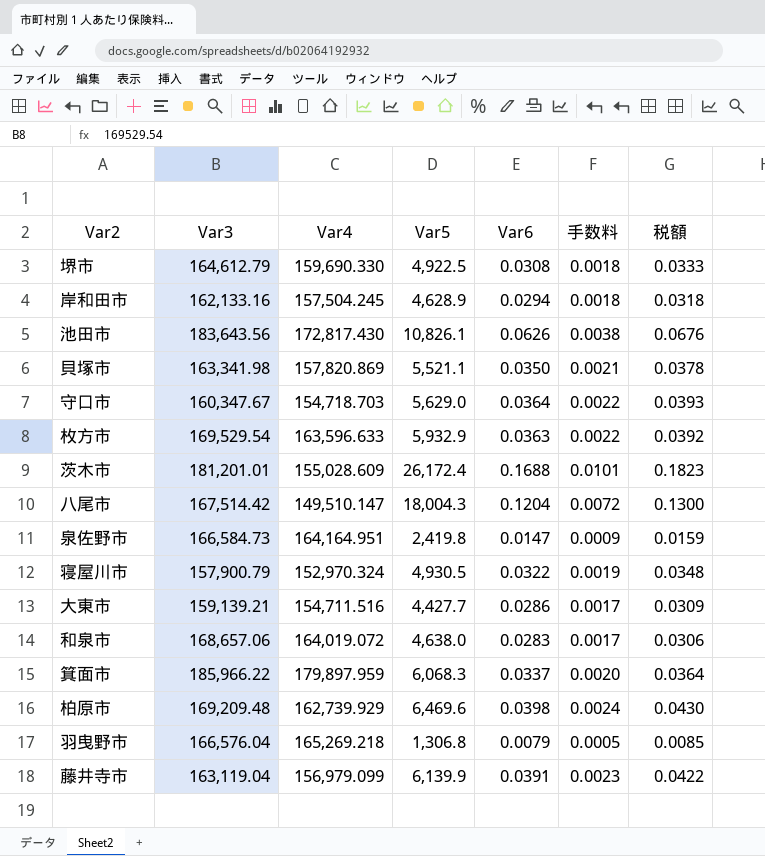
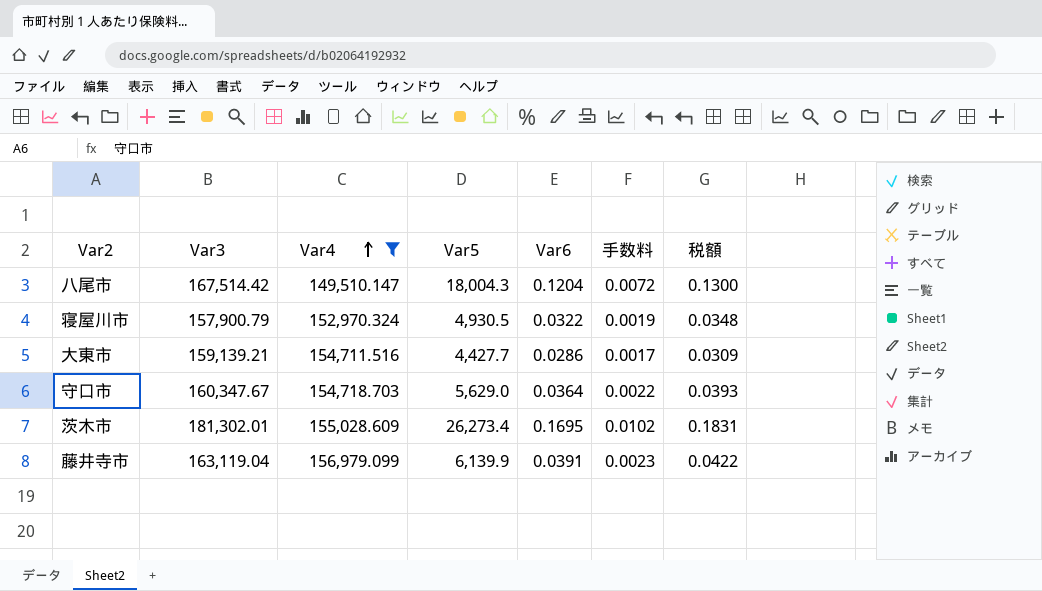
filter: none -> Var4 <= 156,979.099
row order: none -> Var4 ascending
茨木市 | Var3: 181,201.01 -> 181,302.01
茨木市 | Var5: 26,172.4 -> 26,273.4
茨木市 | Var6: 0.1688 -> 0.1695
茨木市 | 手数料: 0.0101 -> 0.0102
茨木市 | 税額: 0.1823 -> 0.1831

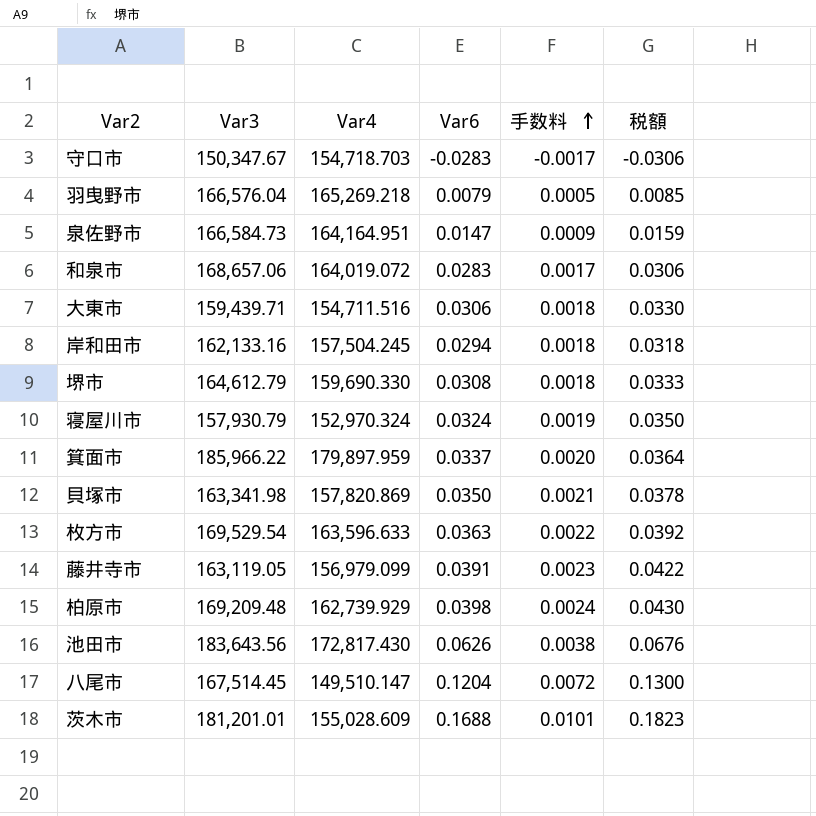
filter: Var4 <= 156,979.099 -> none
row order: Var4 ascending -> 手数料 ascending
column Var5 | formula: [Var3] - [Var4] -> none
守口市 | Var3: 160,347.67 -> 150,347.67
守口市 | Var6: 0.0364 -> -0.0283
守口市 | 手数料: 0.0022 -> -0.0017
守口市 | 税額: 0.0393 -> -0.0306
大東市 | Var3: 159,139.21 -> 159,439.71
大東市 | Var6: 0.0286 -> 0.0306
大東市 | 手数料: 0.0017 -> 0.0018
大東市 | 税額: 0.0309 -> 0.0330
寝屋川市 | Var3: 157,900.79 -> 157,930.79
寝屋川市 | Var6: 0.0322 -> 0.0324
寝屋川市 | 税額: 0.0348 -> 0.0350
藤井寺市 | Var3: 163,119.04 -> 163,119.05
八尾市 | Var3: 167,514.42 -> 167,514.45
茨木市 | Var3: 181,302.01 -> 181,201.01
茨木市 | Var6: 0.1695 -> 0.1688
茨木市 | 手数料: 0.0102 -> 0.0101
茨木市 | 税額: 0.1831 -> 0.1823

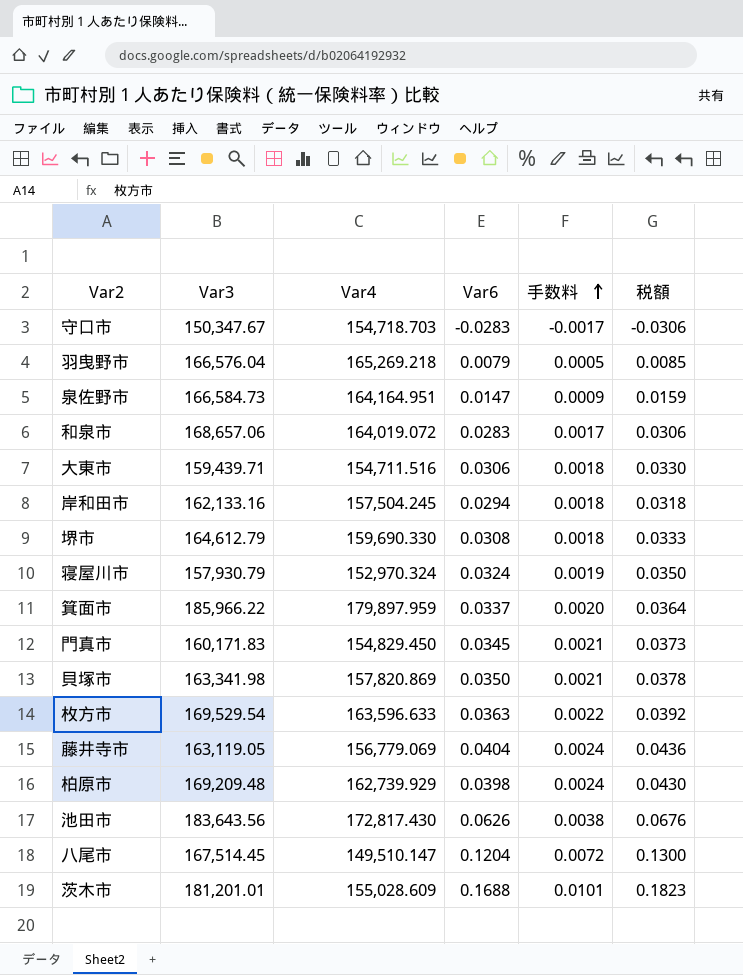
row 門真市: none -> 160,171.83 | 154,829.450 | 0.0345 | 0.0021 | 0.0373
藤井寺市 | Var4: 156,979.099 -> 156,779.069
藤井寺市 | Var6: 0.0391 -> 0.0404
藤井寺市 | 手数料: 0.0023 -> 0.0024
藤井寺市 | 税額: 0.0422 -> 0.0436

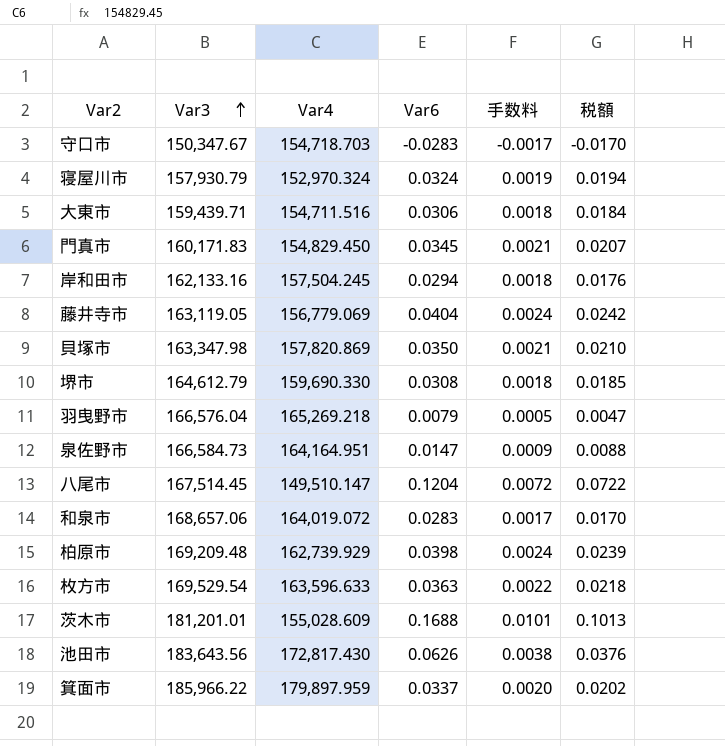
row order: 手数料 ascending -> Var3 ascending
column 税額 | formula: [Var6] * 1.08 -> [Var6] * 0.6
貝塚市 | Var3: 163,341.98 -> 163,347.98

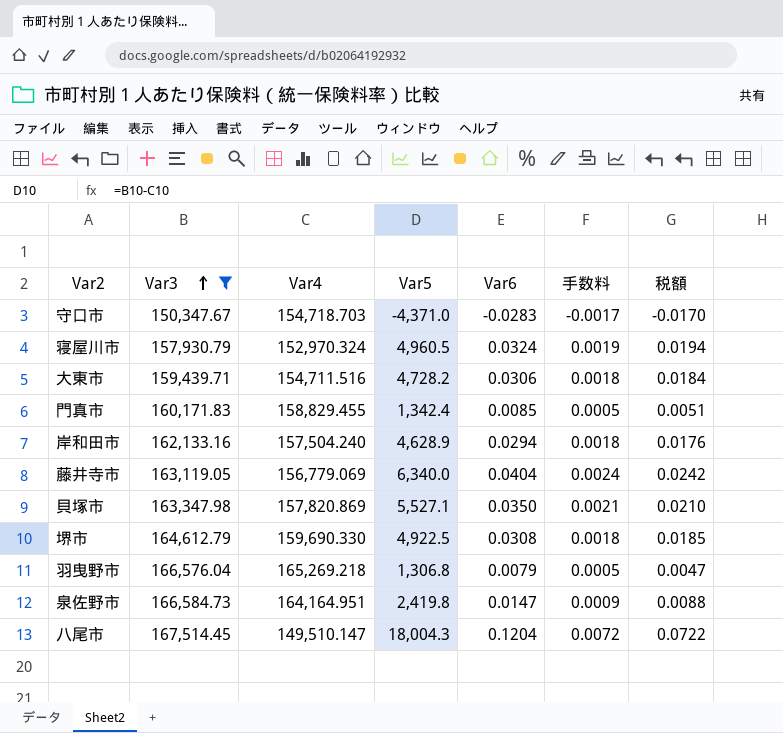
filter: none -> Var3 <= 167,514.45
column Var5 | formula: none -> [Var3] - [Var4]
門真市 | Var4: 154,829.450 -> 158,829.455
門真市 | Var6: 0.0345 -> 0.0085
門真市 | 手数料: 0.0021 -> 0.0005
門真市 | 税額: 0.0207 -> 0.0051
岸和田市 | Var4: 157,504.245 -> 157,504.240

